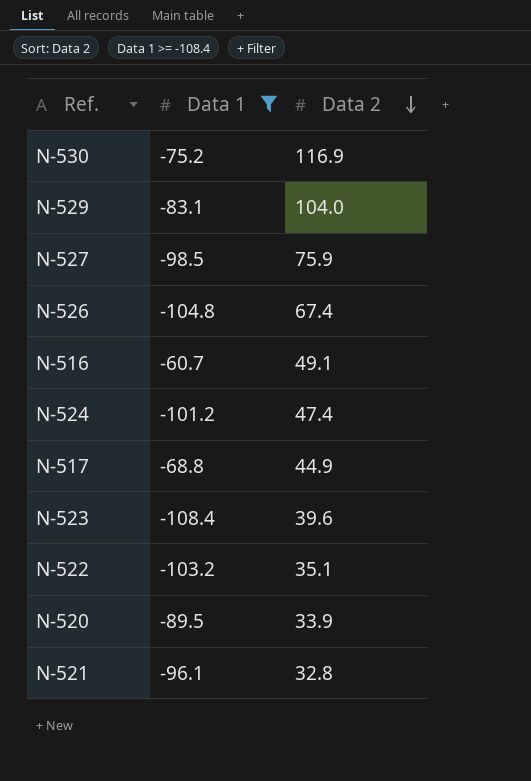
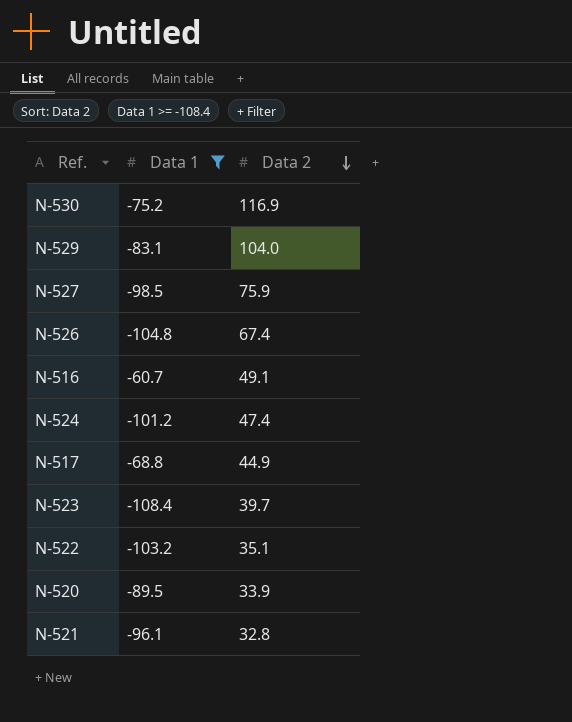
N-523 | Data 2: 39.6 -> 39.7

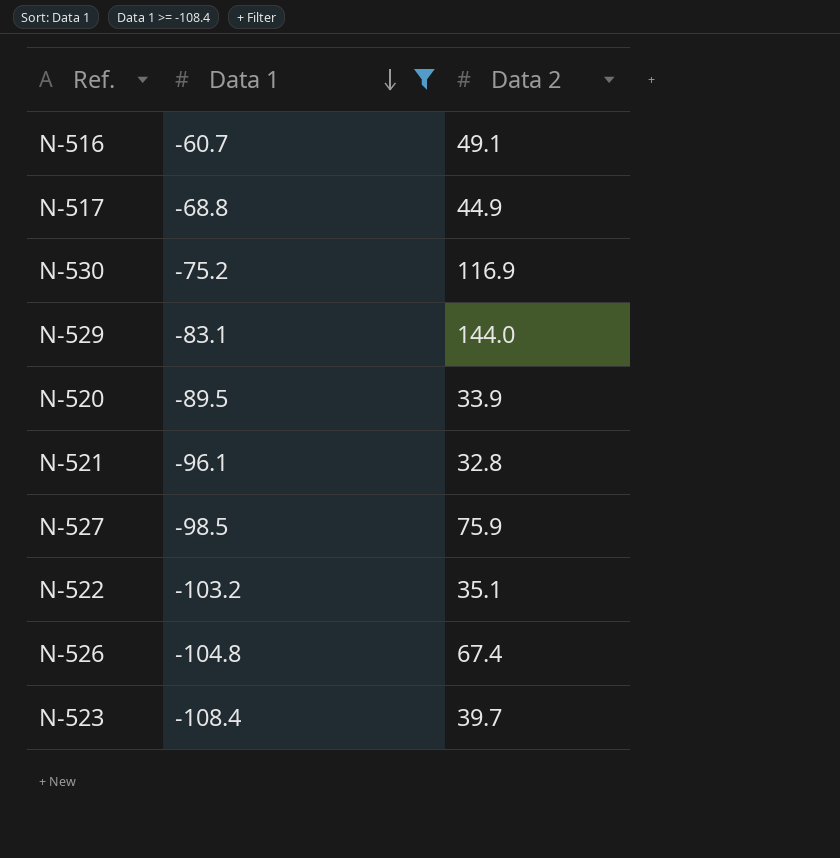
row order: Data 2 descending -> Data 1 descending
row N-524: -101.2 | 47.4 -> none
N-529 | Data 2: 104.0 -> 144.0

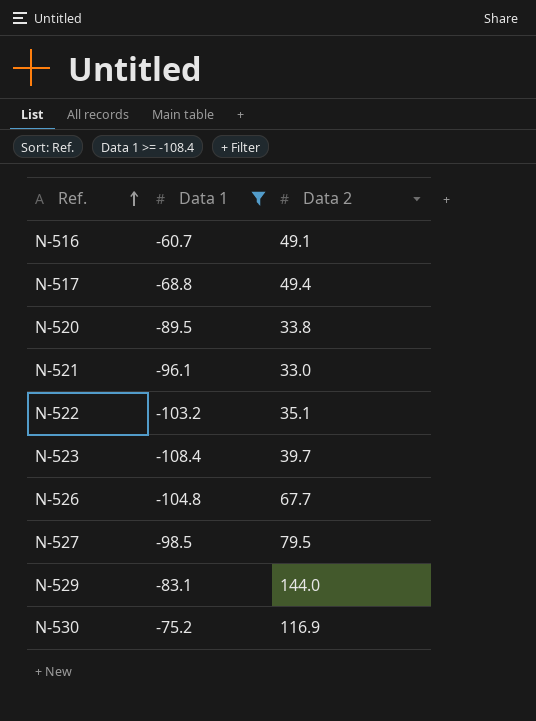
row order: Data 1 descending -> Ref. ascending
N-517 | Data 2: 44.9 -> 49.4
N-520 | Data 2: 33.9 -> 33.8
N-521 | Data 2: 32.8 -> 33.0
N-526 | Data 2: 67.4 -> 67.7
N-527 | Data 2: 75.9 -> 79.5

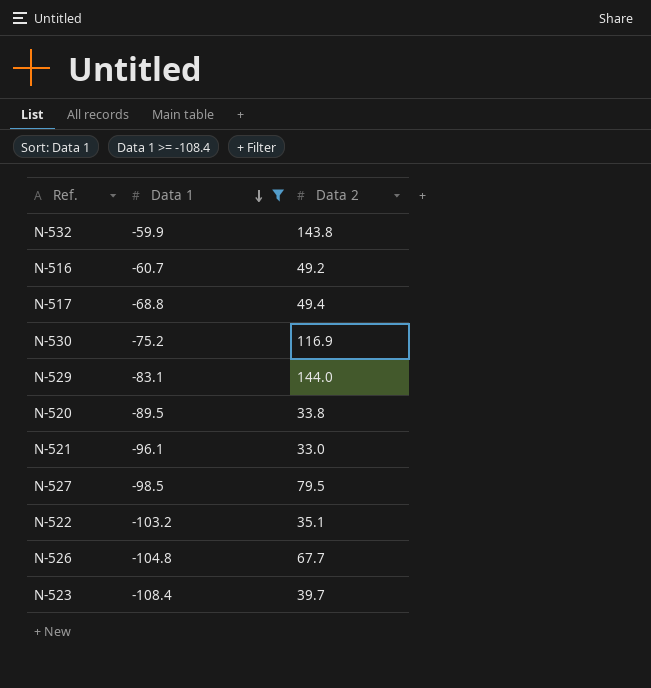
row order: Ref. ascending -> Data 1 descending
row N-532: none -> -59.9 | 143.8
N-516 | Data 2: 49.1 -> 49.2

